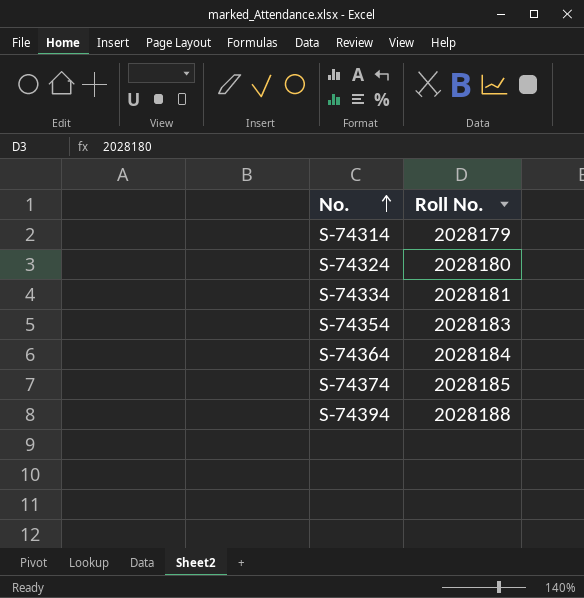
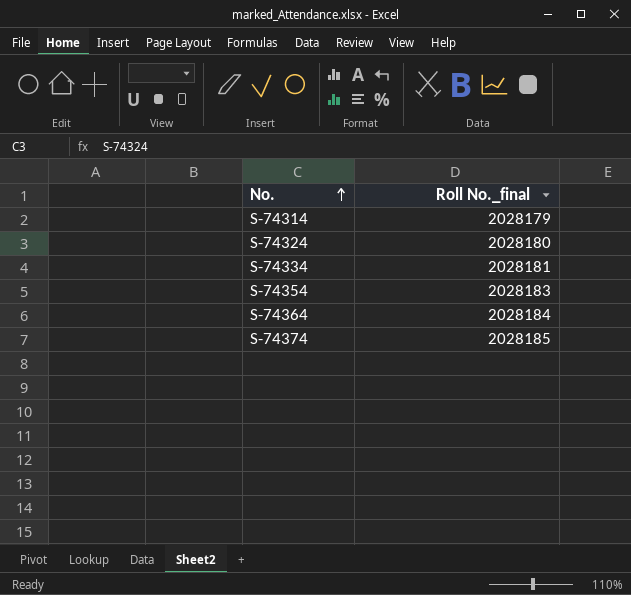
column name: Roll No. -> Roll No._final
row S-74394: 2028188 -> none

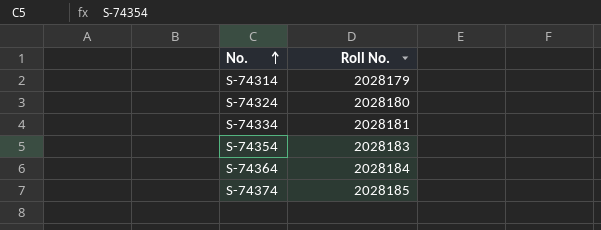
column name: Roll No._final -> Roll No.

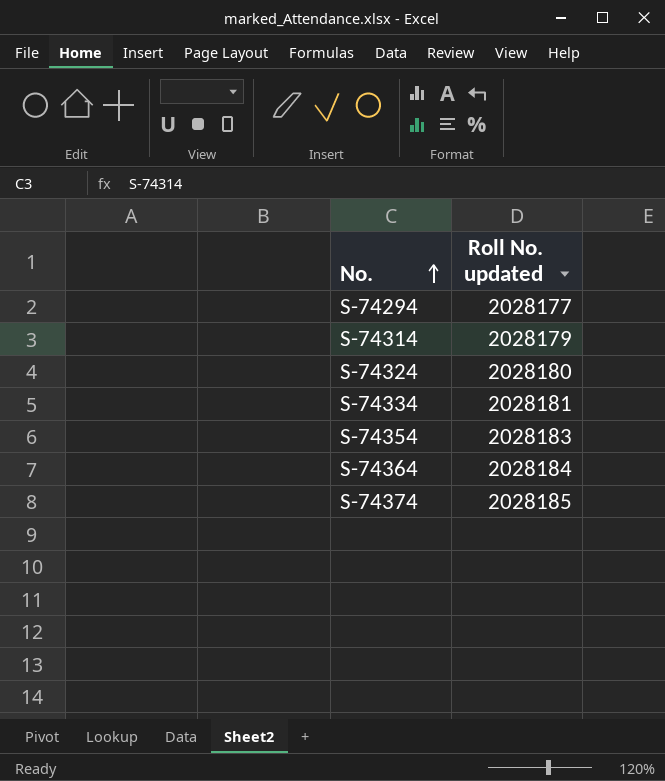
column name: Roll No. -> Roll No. updated
row S-74294: none -> 2028177

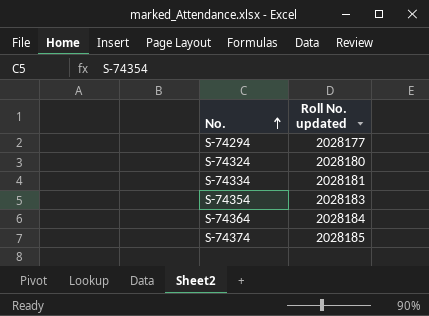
row S-74314: 2028179 -> none

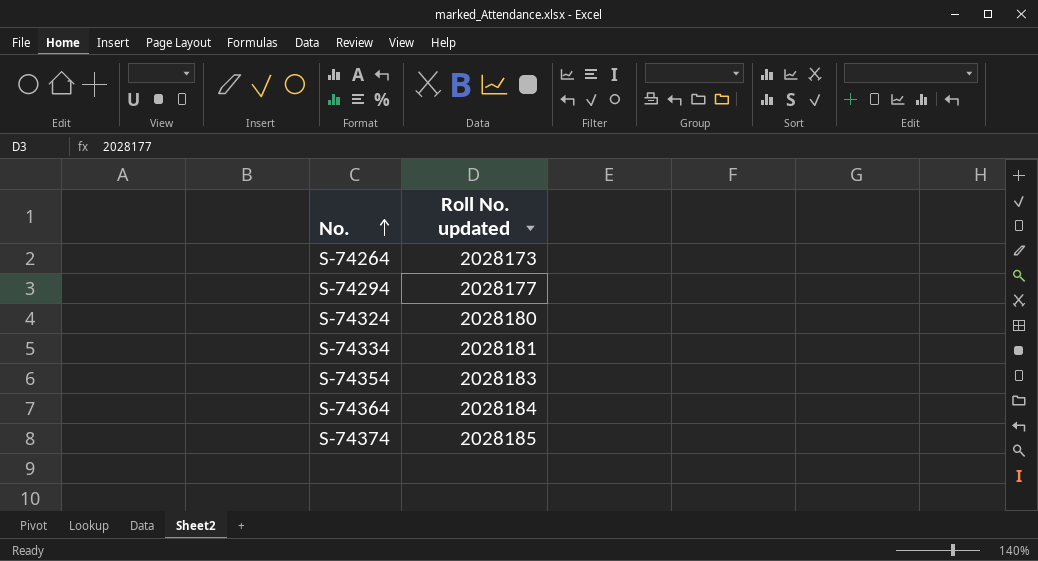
row S-74264: none -> 2028173

